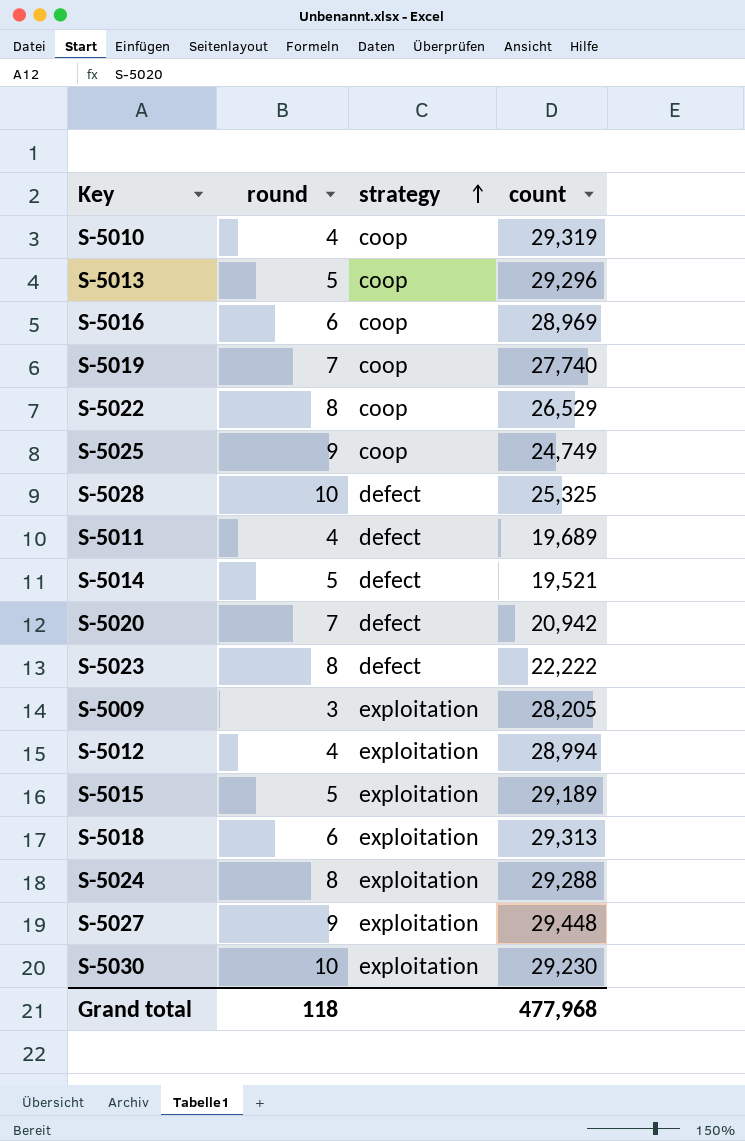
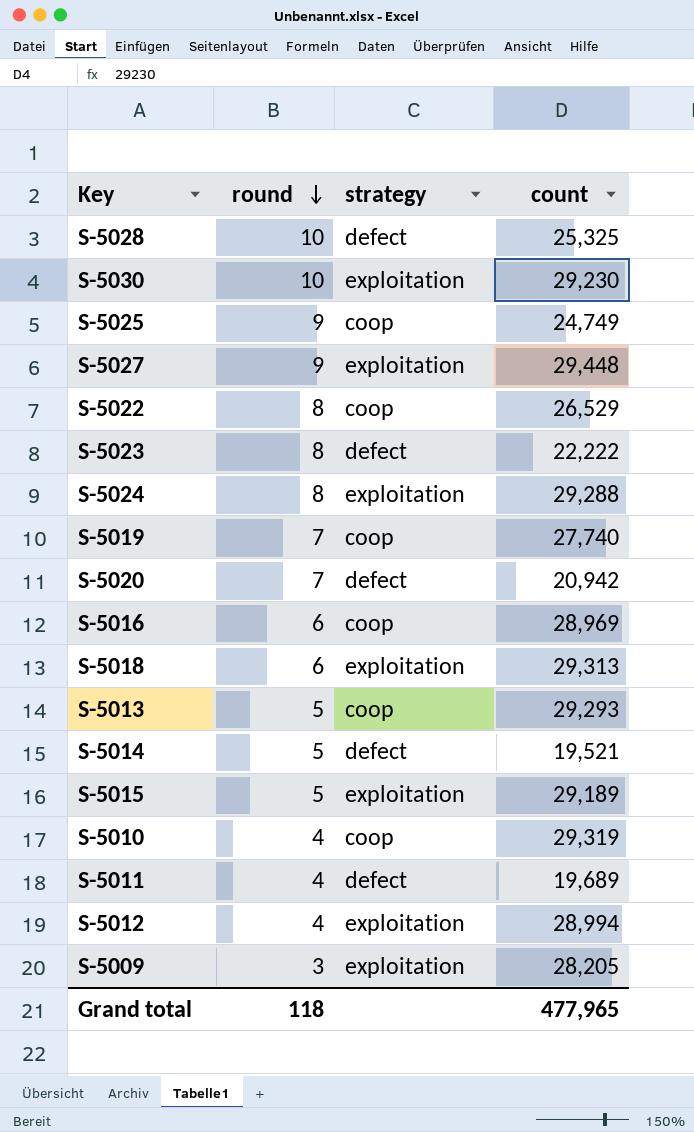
row order: strategy ascending -> round descending
S-5013 | count: 29,296 -> 29,293
Grand total | count: 477,968 -> 477,965

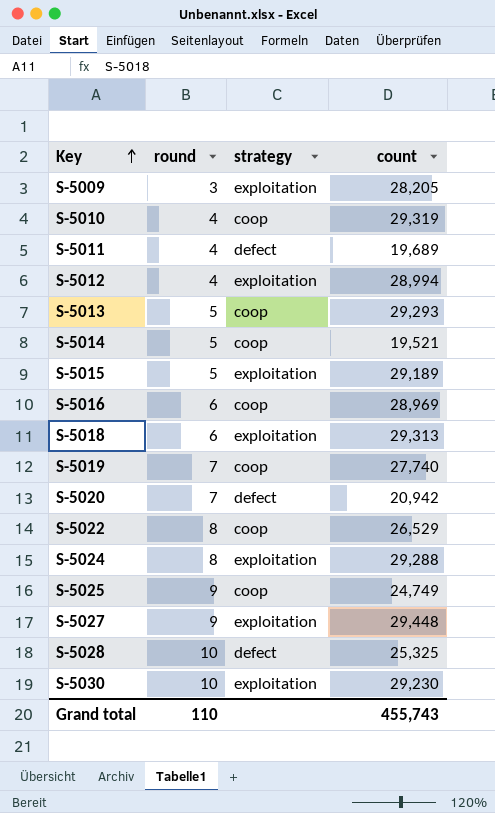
row order: round descending -> Key ascending
row S-5023: 8 | defect | 22,222 -> none
S-5014 | strategy: defect -> coop
Grand total | round: 118 -> 110
Grand total | count: 477,965 -> 455,743

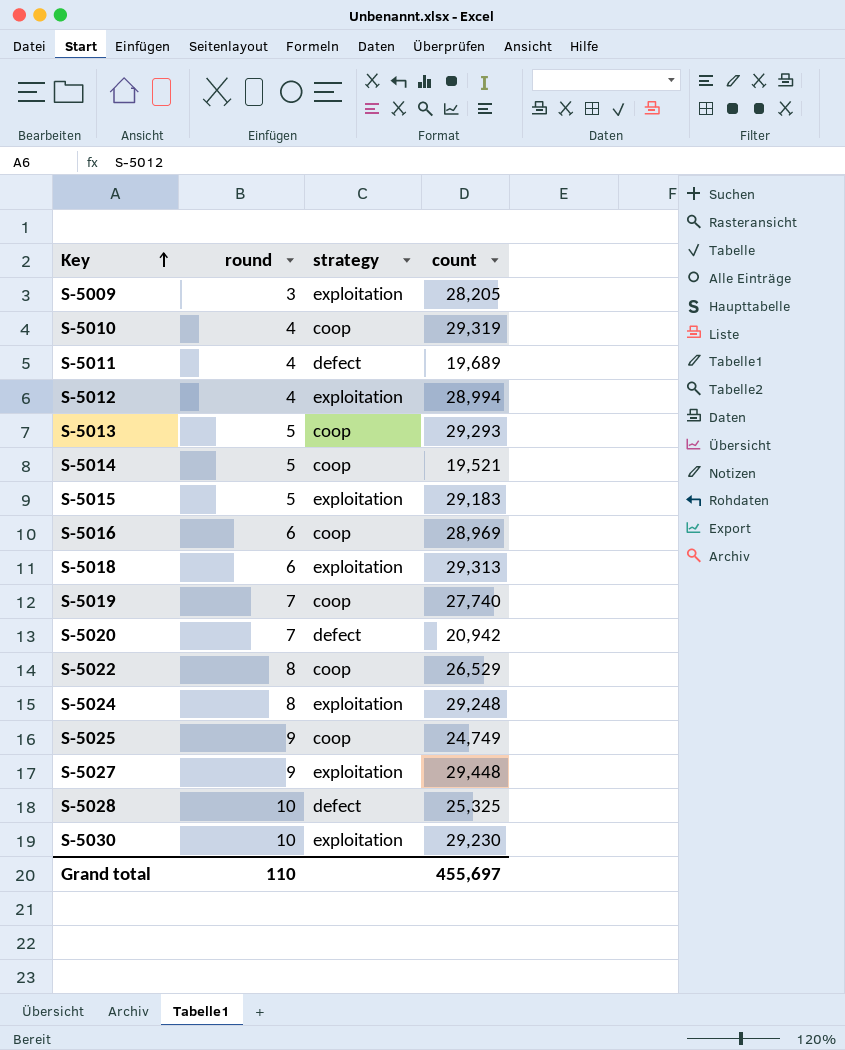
S-5015 | count: 29,189 -> 29,183
S-5024 | count: 29,288 -> 29,248
Grand total | count: 455,743 -> 455,697

